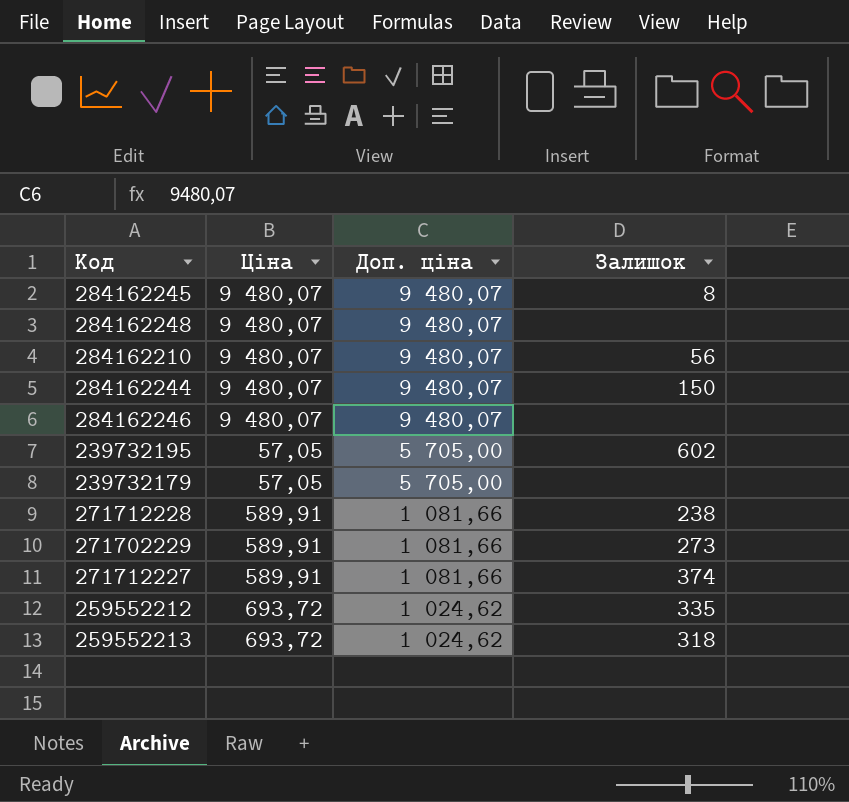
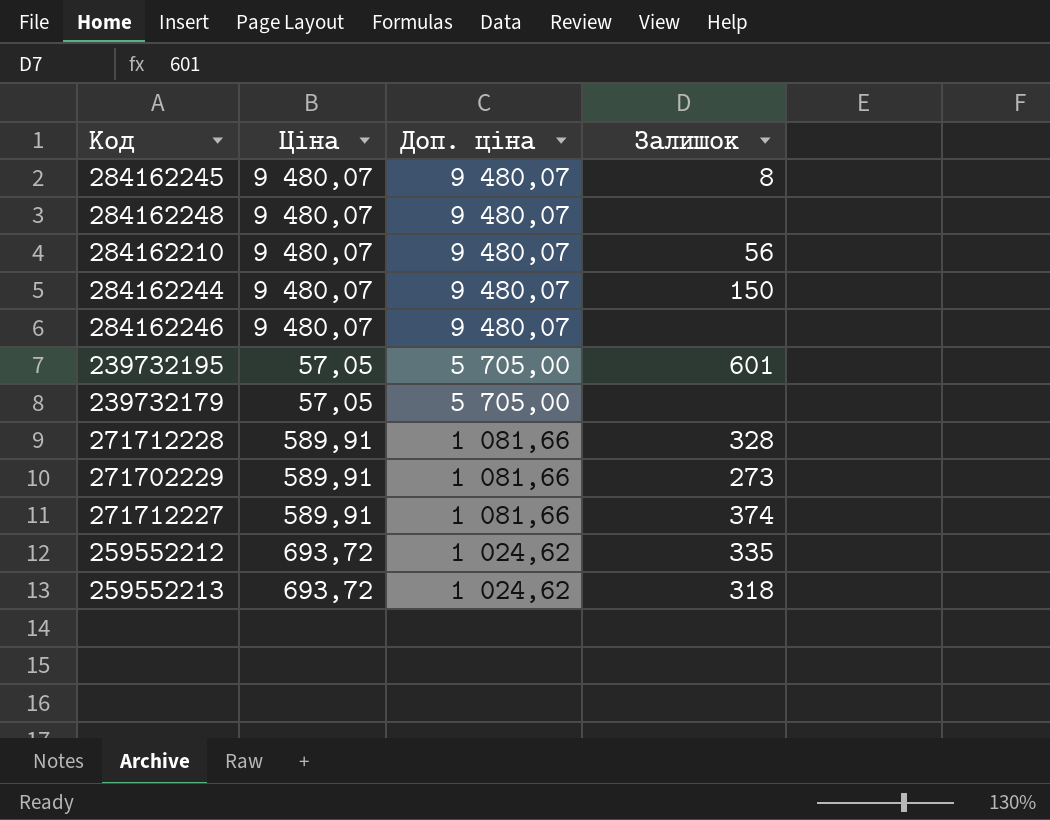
239732195 | Залишок: 602 -> 601
271712228 | Залишок: 238 -> 328

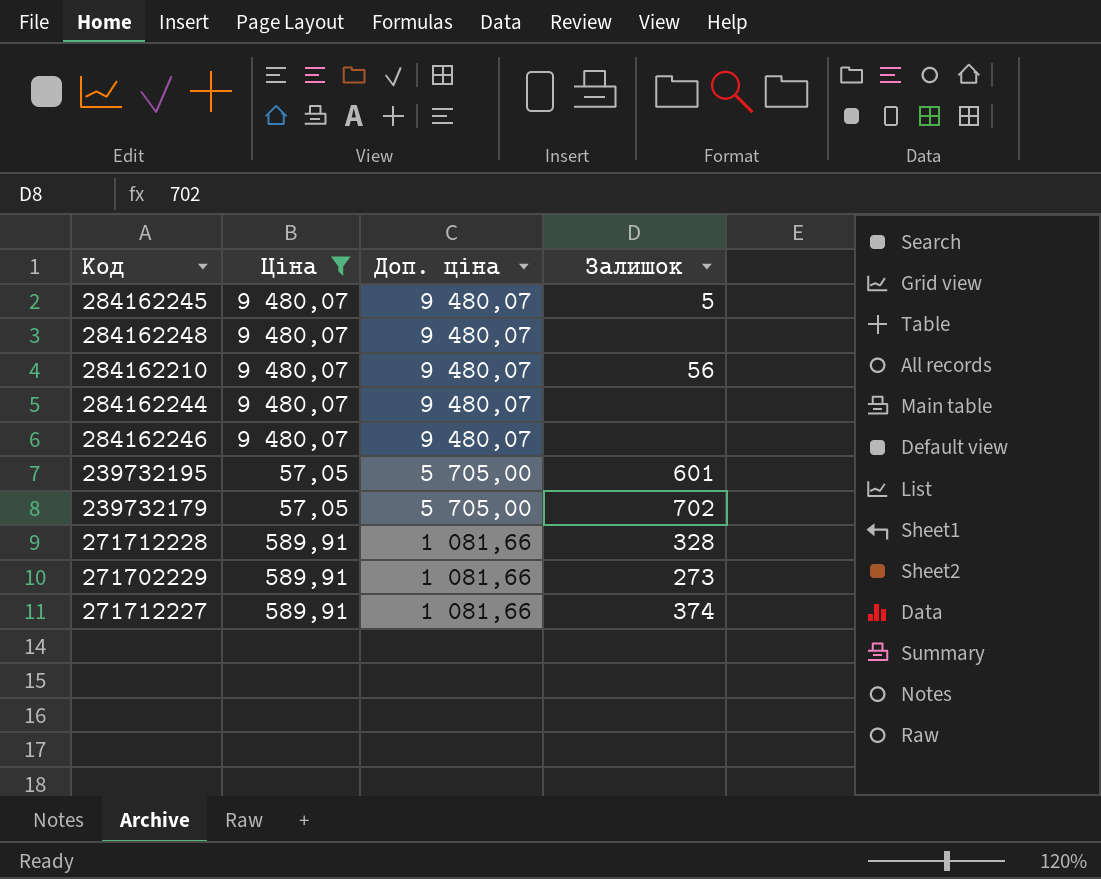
filter: none -> Ціна != 693,72
284162245 | Залишок: 8 -> 5
284162244 | Залишок: 150 -> none
239732179 | Залишок: none -> 702

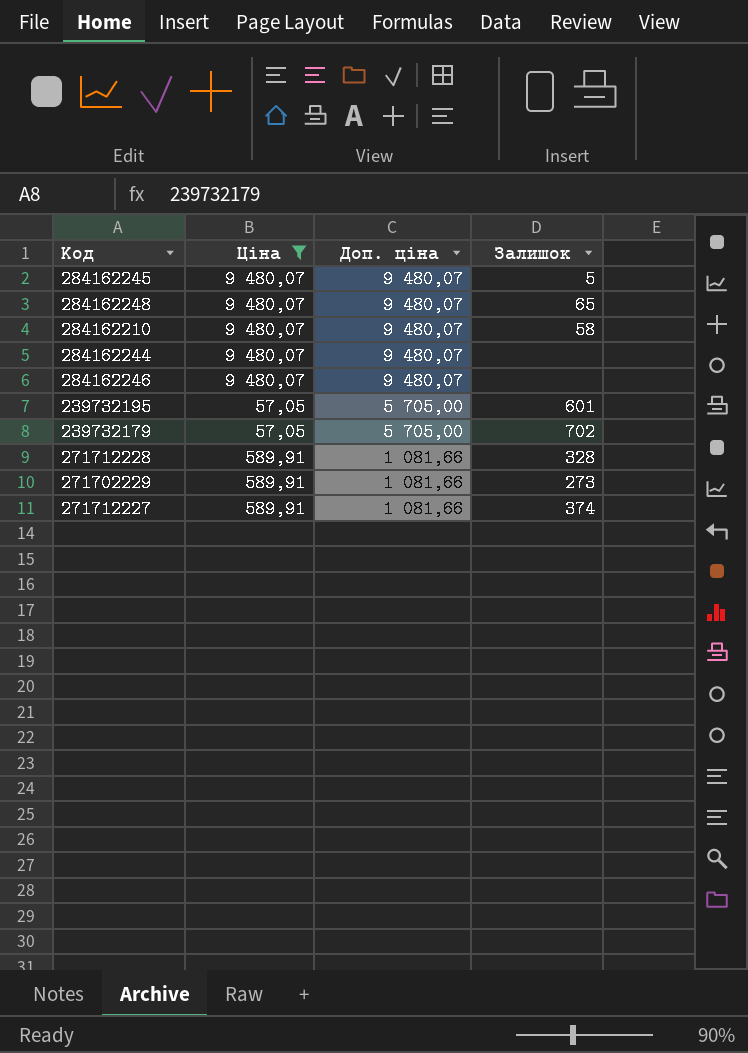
284162248 | Залишок: none -> 65
284162210 | Залишок: 56 -> 58

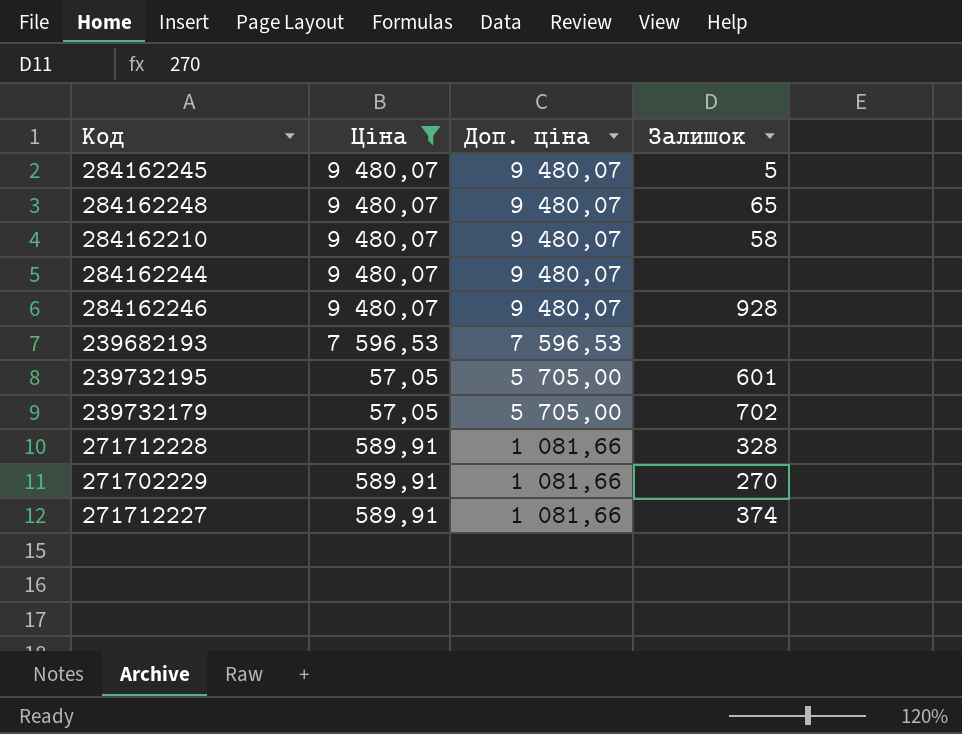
284162246 | Залишок: none -> 928
row 239682193: none -> 7 596,53 | 7 596,53 | none
271702229 | Залишок: 273 -> 270

